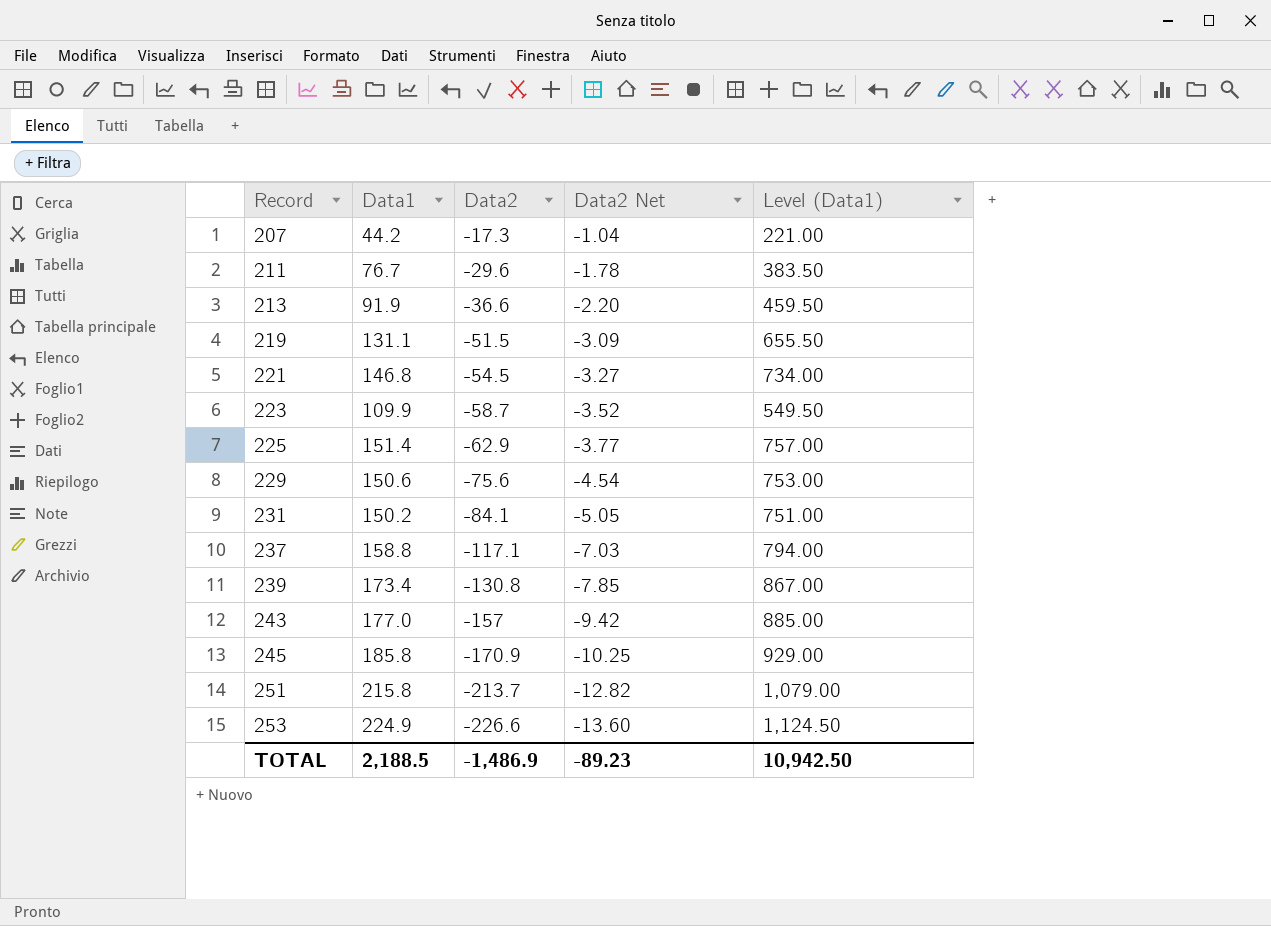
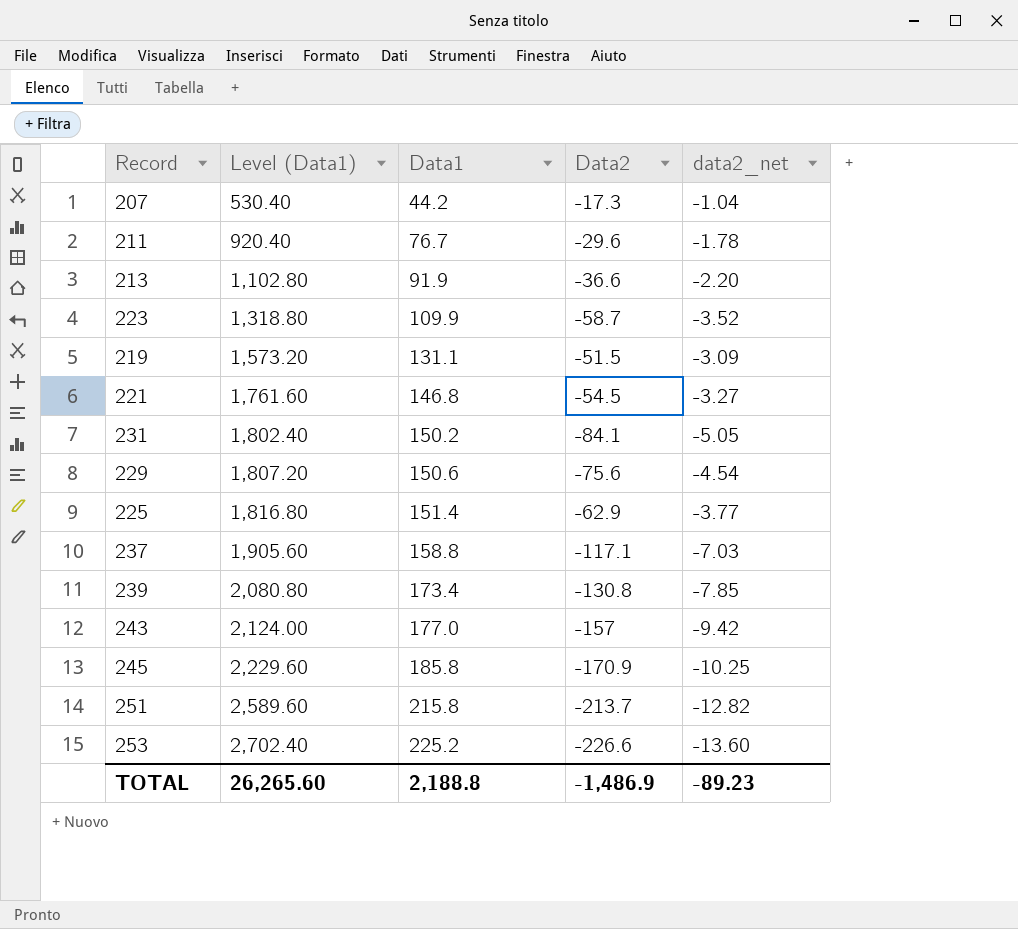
row order: Record ascending -> Level (Data1) ascending
column Level (Data1) | formula: [Data1] * 5 -> [Data1] * 12
column Level (Data1) | position: 5 -> 2
column name: Data2 Net -> data2_net
253 | Data1: 224.9 -> 225.2
TOTAL | Level (Data1): 10,942.50 -> 26,265.60
TOTAL | Data1: 2,188.5 -> 2,188.8

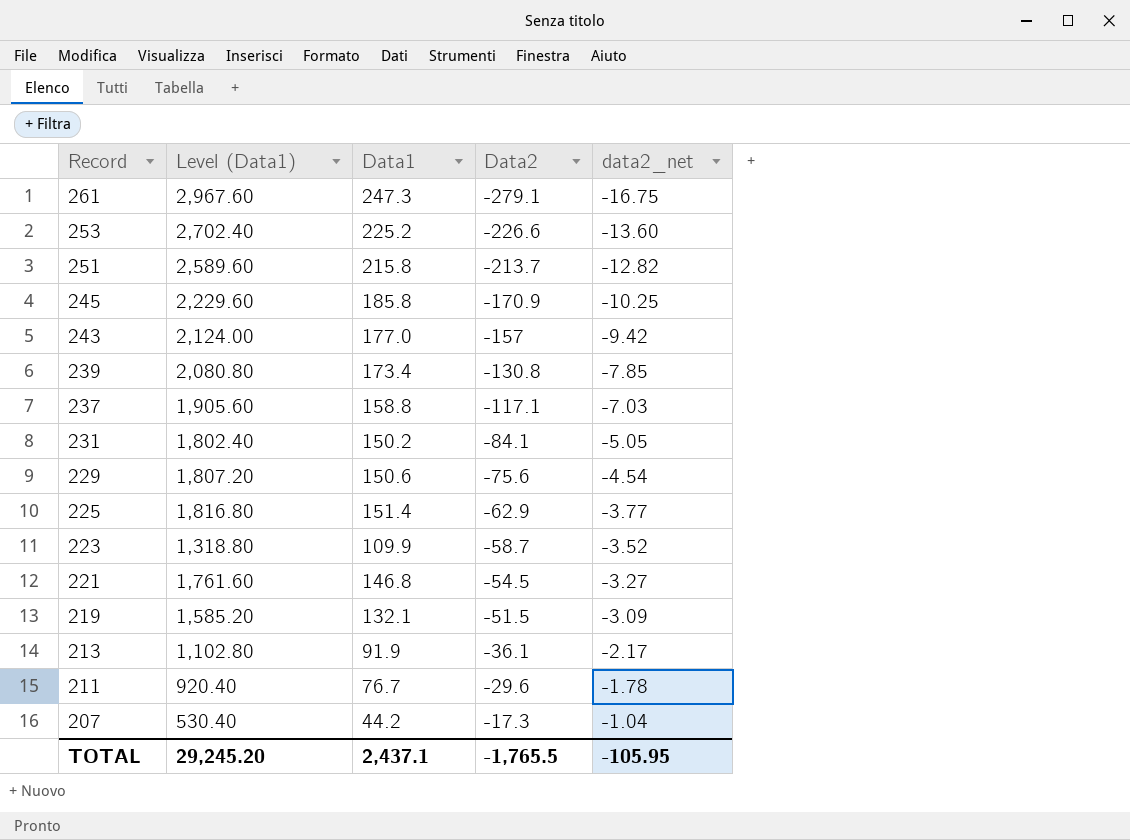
row order: Level (Data1) ascending -> Record descending
row 261: none -> 2,967.60 | 247.3 | -279.1 | -16.75
219 | Level (Data1): 1,573.20 -> 1,585.20
219 | Data1: 131.1 -> 132.1
213 | Data2: -36.6 -> -36.1
213 | data2_net: -2.20 -> -2.17
TOTAL | Level (Data1): 26,265.60 -> 29,245.20
TOTAL | Data1: 2,188.8 -> 2,437.1
TOTAL | Data2: -1,486.9 -> -1,765.5
TOTAL | data2_net: -89.23 -> -105.95

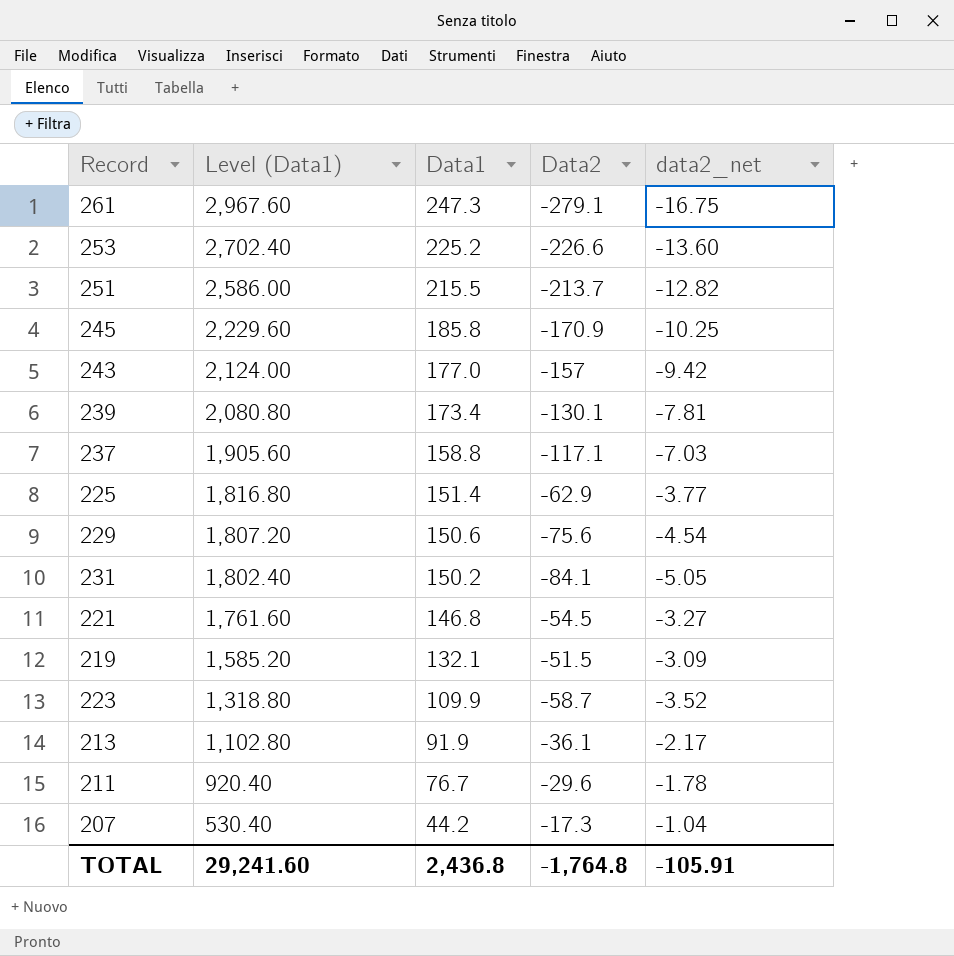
row order: Record descending -> Level (Data1) descending
251 | Level (Data1): 2,589.60 -> 2,586.00
251 | Data1: 215.8 -> 215.5
239 | Data2: -130.8 -> -130.1
239 | data2_net: -7.85 -> -7.81
TOTAL | Level (Data1): 29,245.20 -> 29,241.60
TOTAL | Data1: 2,437.1 -> 2,436.8
TOTAL | Data2: -1,765.5 -> -1,764.8
TOTAL | data2_net: -105.95 -> -105.91

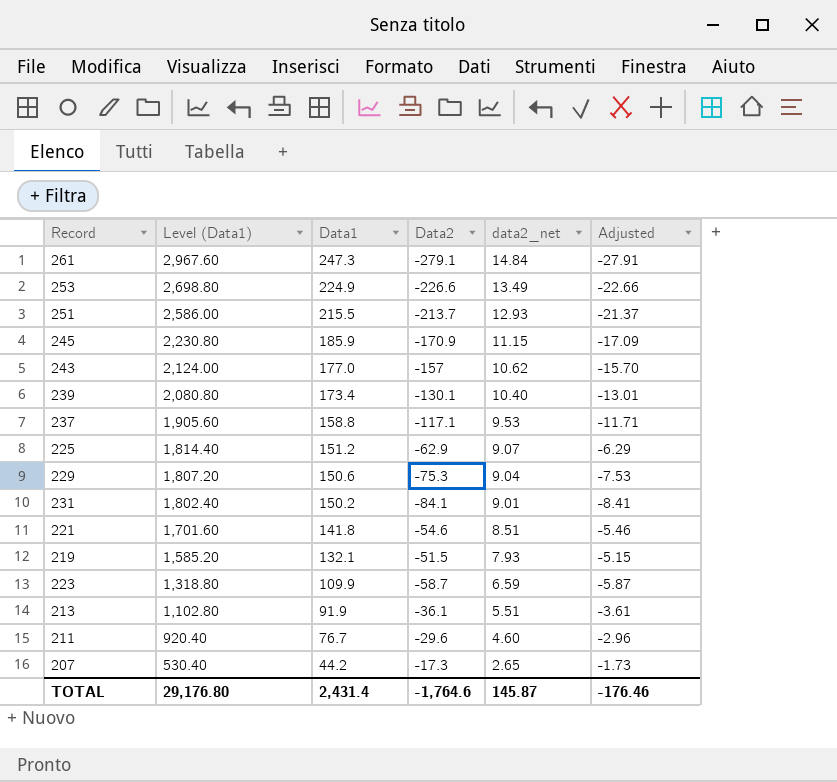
column data2_net | formula: [Data2] * 0.06 -> [Data1] * 0.06
column Adjusted | formula: none -> [Data2] * 0.1
253 | Level (Data1): 2,702.40 -> 2,698.80
253 | Data1: 225.2 -> 224.9
245 | Level (Data1): 2,229.60 -> 2,230.80
245 | Data1: 185.8 -> 185.9
225 | Level (Data1): 1,816.80 -> 1,814.40
225 | Data1: 151.4 -> 151.2
229 | Data2: -75.6 -> -75.3
221 | Level (Data1): 1,761.60 -> 1,701.60
221 | Data1: 146.8 -> 141.8
221 | Data2: -54.5 -> -54.6
TOTAL | Level (Data1): 29,241.60 -> 29,176.80
TOTAL | Data1: 2,436.8 -> 2,431.4
TOTAL | Data2: -1,764.8 -> -1,764.6
TOTAL | data2_net: -105.91 -> 145.87

